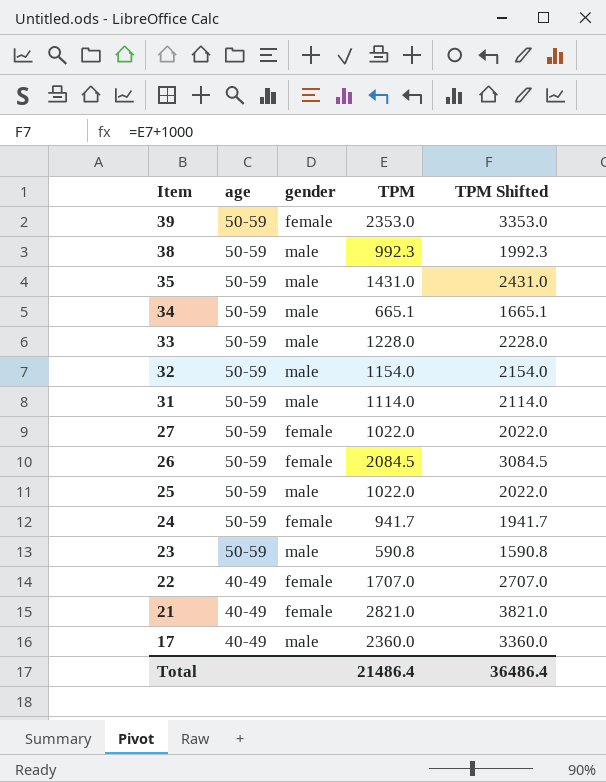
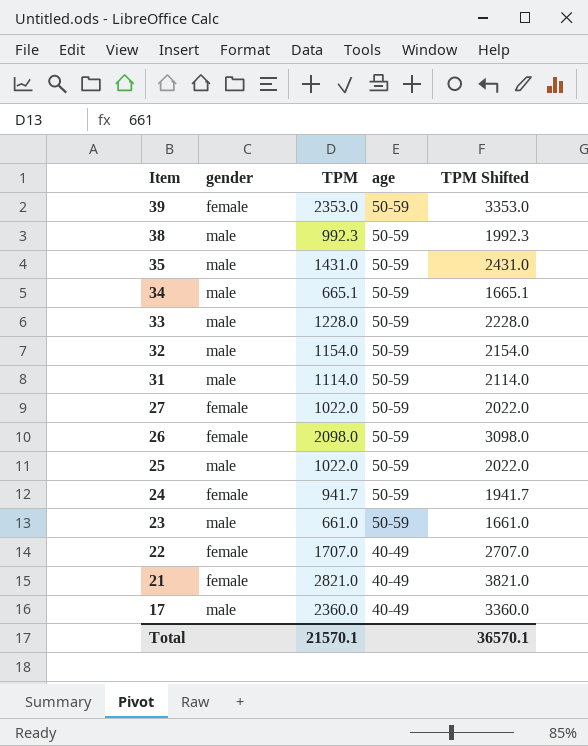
column age | position: 2 -> 4
26 | TPM: 2084.5 -> 2098.0
26 | TPM Shifted: 3084.5 -> 3098.0
23 | TPM: 590.8 -> 661.0
23 | TPM Shifted: 1590.8 -> 1661.0
Total | TPM: 21486.4 -> 21570.1
Total | TPM Shifted: 36486.4 -> 36570.1

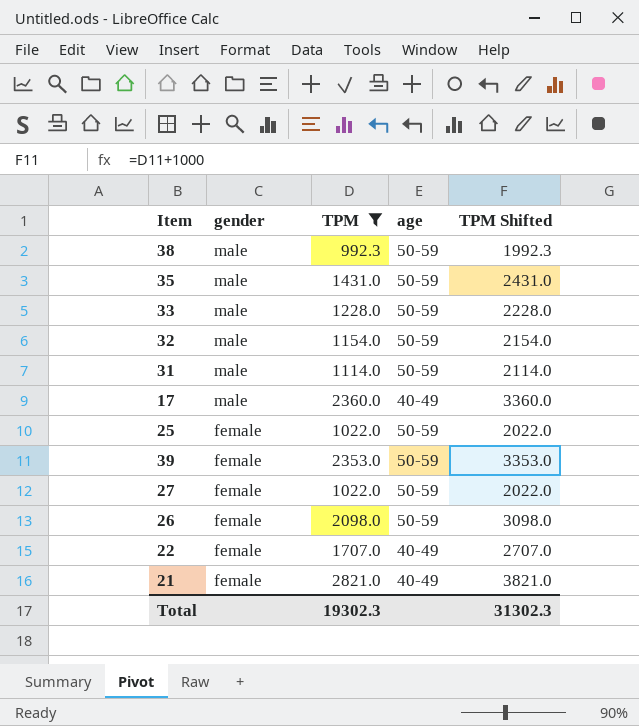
filter: none -> TPM >= 992.3
row order: Item descending -> gender descending
25 | gender: male -> female
Total | TPM: 21570.1 -> 19302.3
Total | TPM Shifted: 36570.1 -> 31302.3

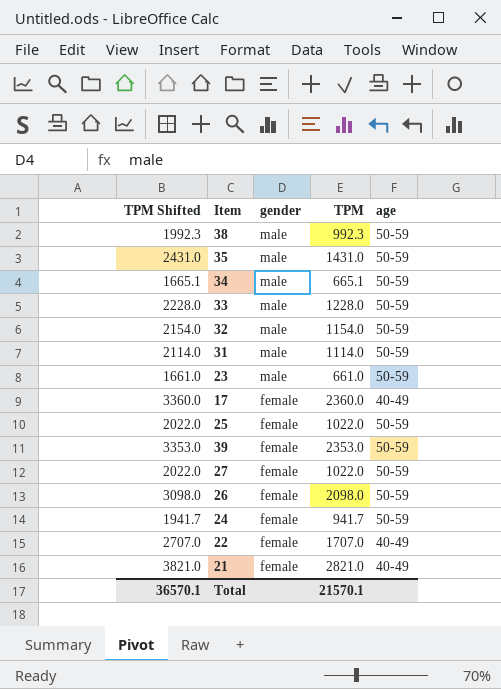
filter: TPM >= 992.3 -> none
column TPM Shifted | position: 5 -> 1
17 | gender: male -> female
Total | TPM Shifted: 31302.3 -> 36570.1
Total | TPM: 19302.3 -> 21570.1

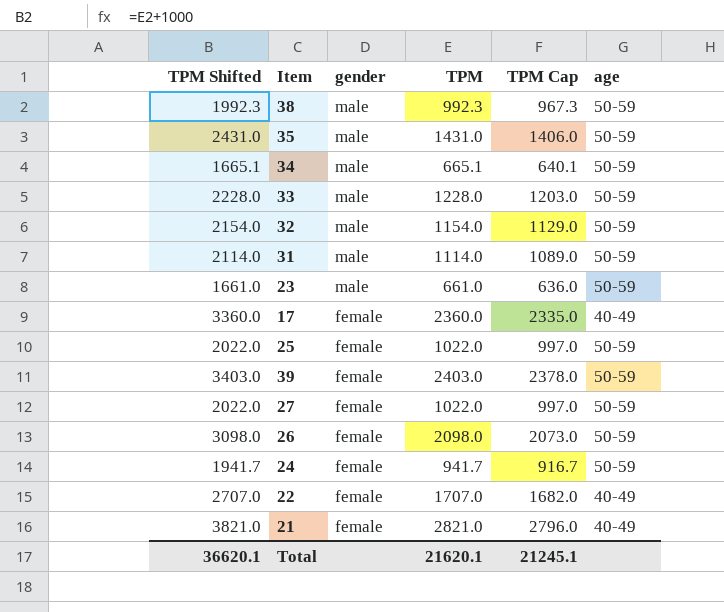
column TPM Cap | formula: none -> [TPM] - 25
39 | TPM Shifted: 3353.0 -> 3403.0
39 | TPM: 2353.0 -> 2403.0
Total | TPM Shifted: 36570.1 -> 36620.1
Total | TPM: 21570.1 -> 21620.1

